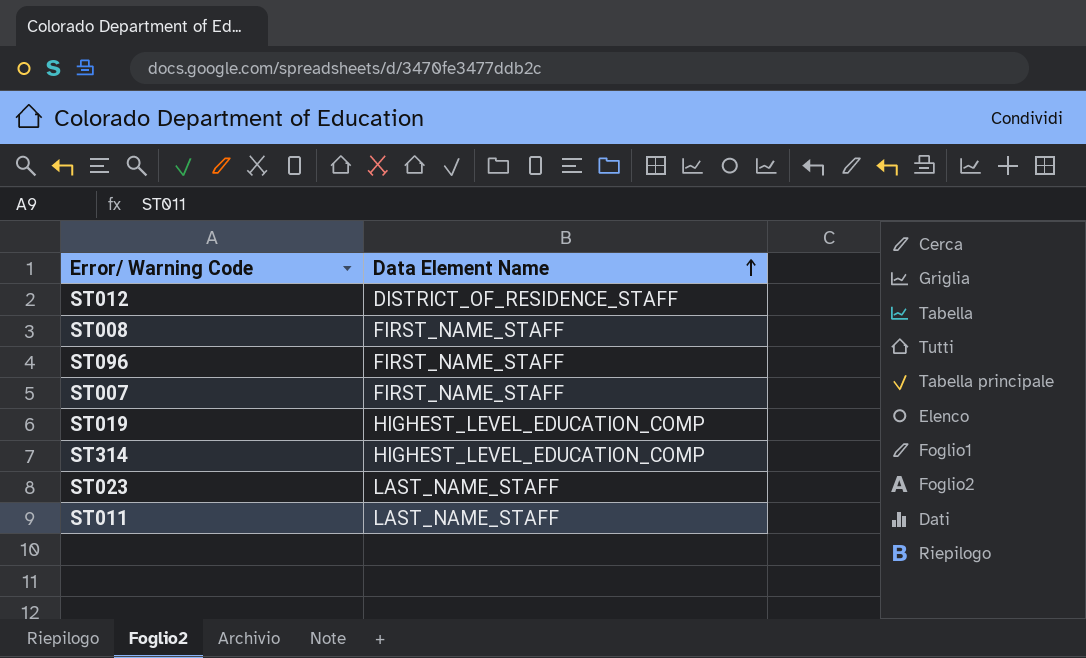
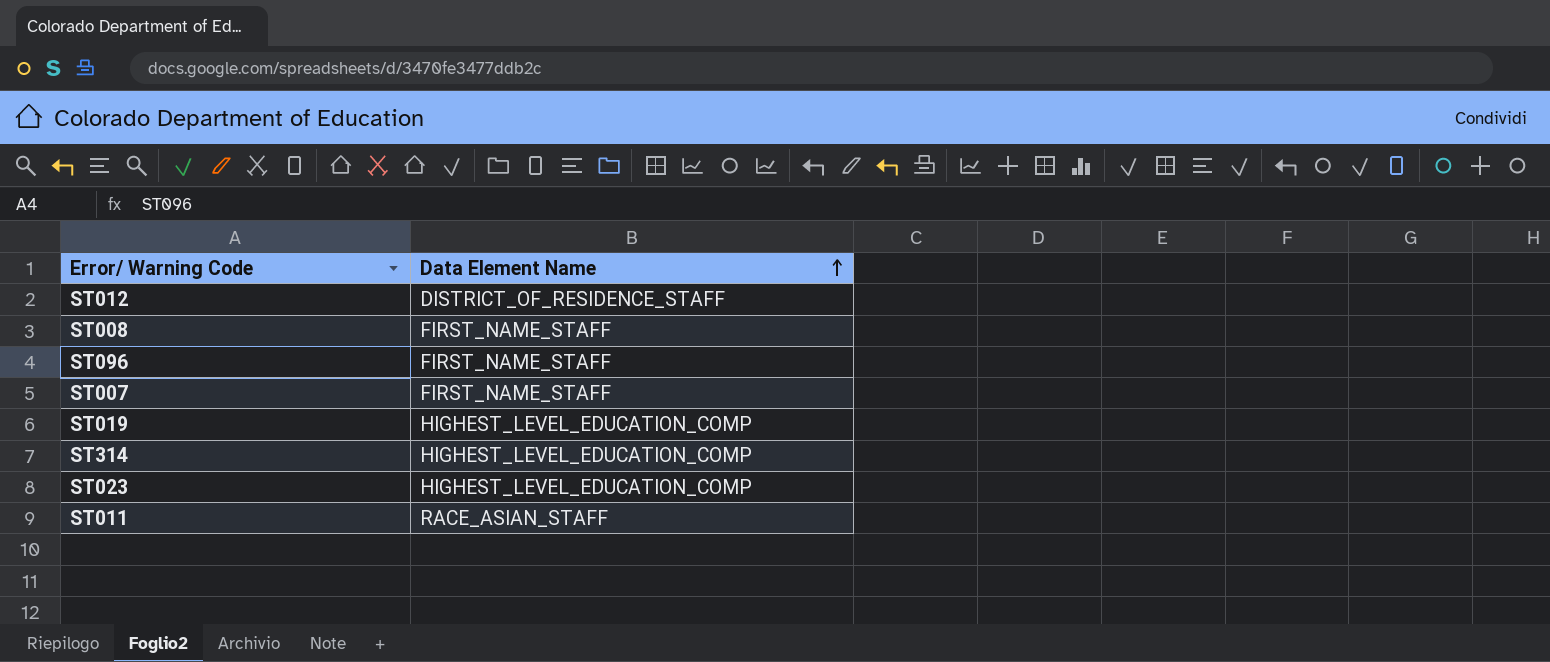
ST023 | Data Element Name: LAST_NAME_STAFF -> HIGHEST_LEVEL_EDUCATION_COMP
ST011 | Data Element Name: LAST_NAME_STAFF -> RACE_ASIAN_STAFF

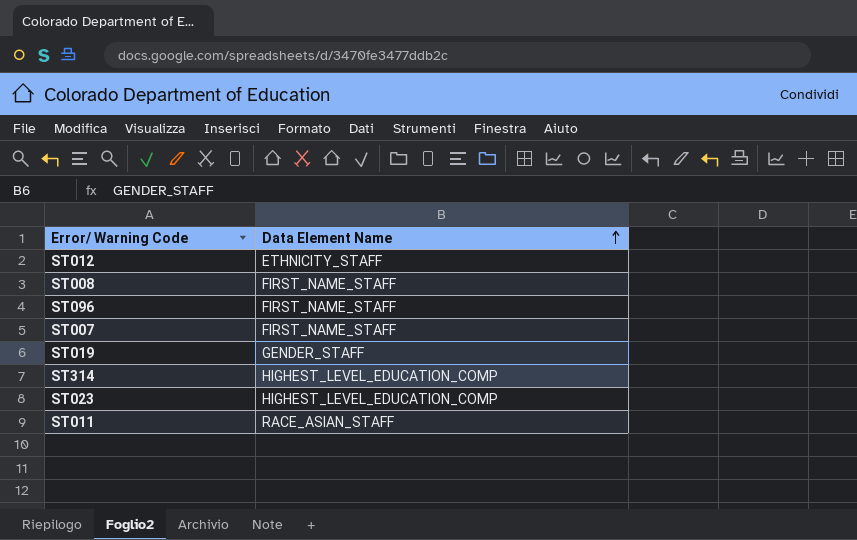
ST012 | Data Element Name: DISTRICT_OF_RESIDENCE_STAFF -> ETHNICITY_STAFF
ST019 | Data Element Name: HIGHEST_LEVEL_EDUCATION_COMP -> GENDER_STAFF

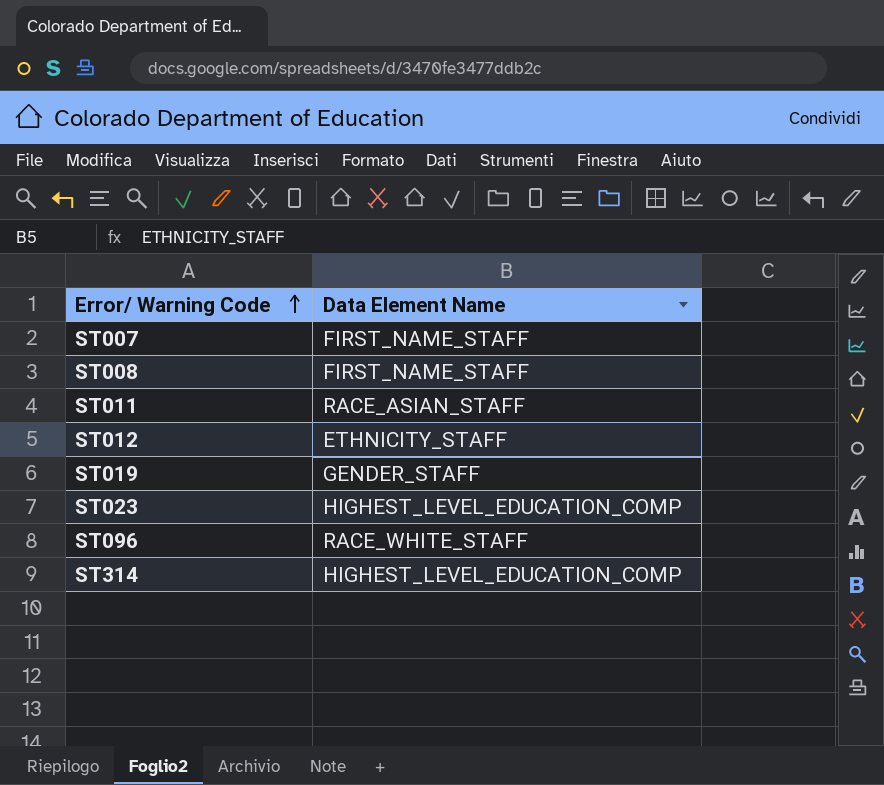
row order: Data Element Name ascending -> Error/ Warning Code ascending
ST096 | Data Element Name: FIRST_NAME_STAFF -> RACE_WHITE_STAFF

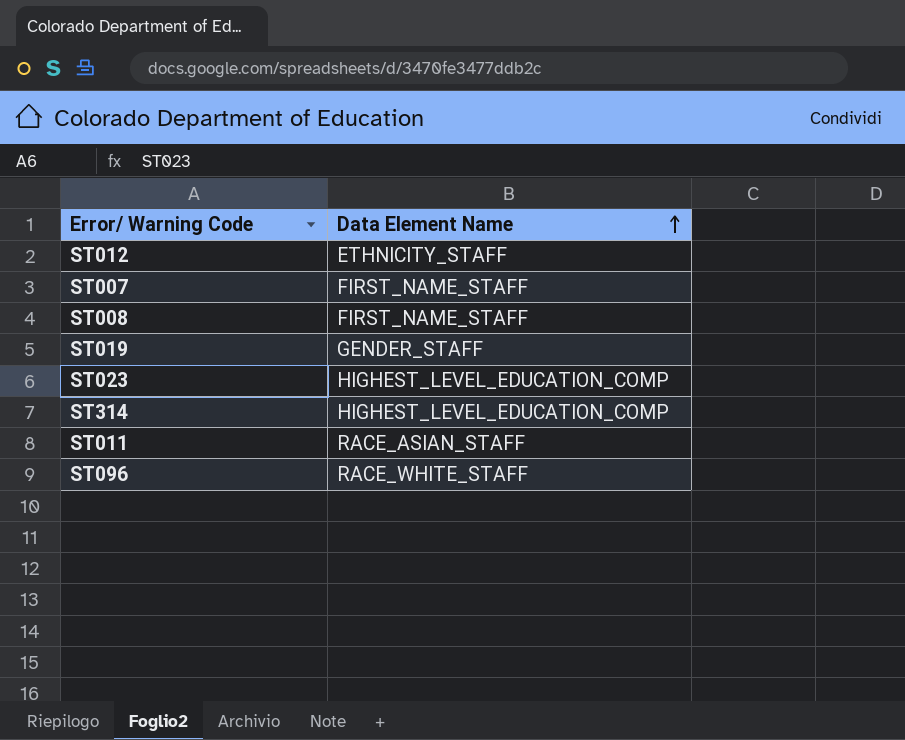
row order: Error/ Warning Code ascending -> Data Element Name ascending

